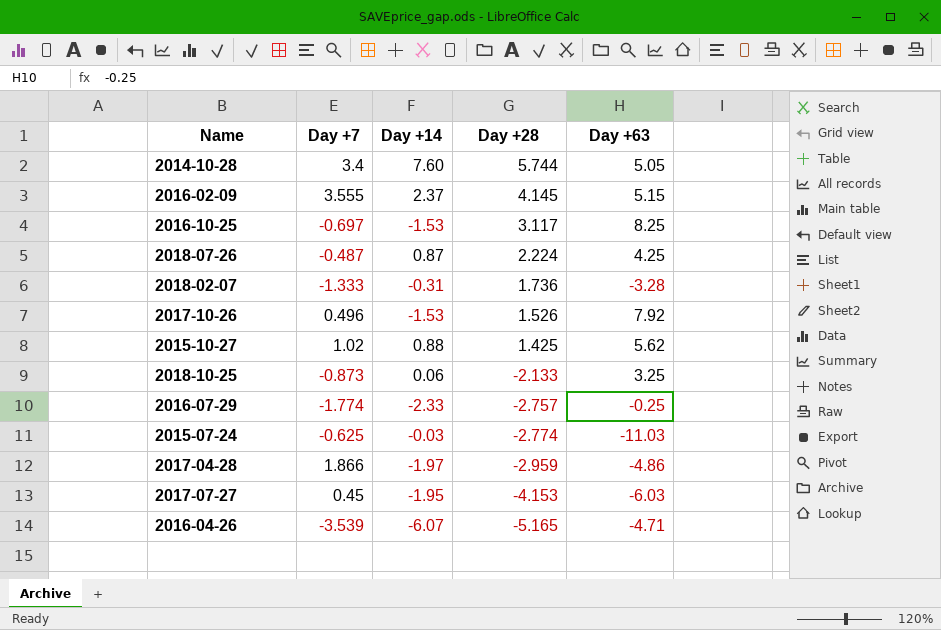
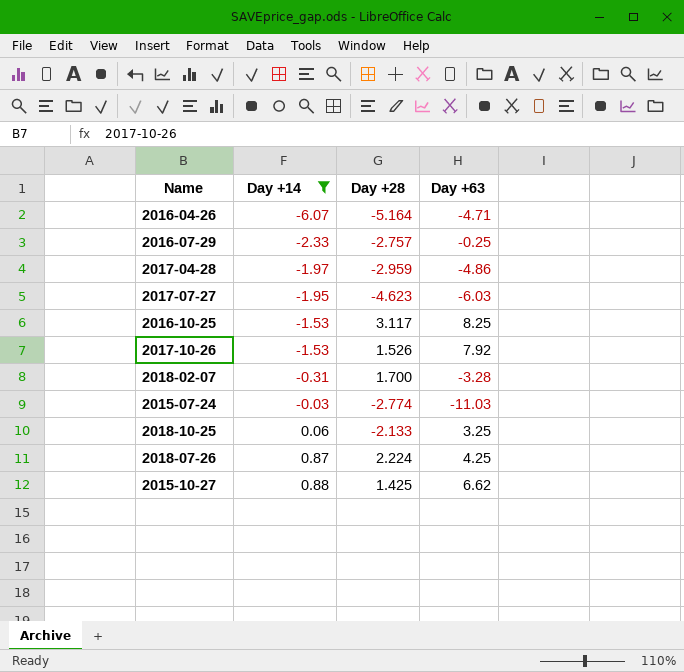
filter: none -> Day +14 <= 0.88
row order: Day +28 descending -> Day +14 ascending
column Day +7 | position: 2 -> none
2016-04-26 | Day +28: -5.165 -> -5.164
2017-07-27 | Day +28: -4.153 -> -4.623
2018-02-07 | Day +28: 1.736 -> 1.700
2015-10-27 | Day +63: 5.62 -> 6.62

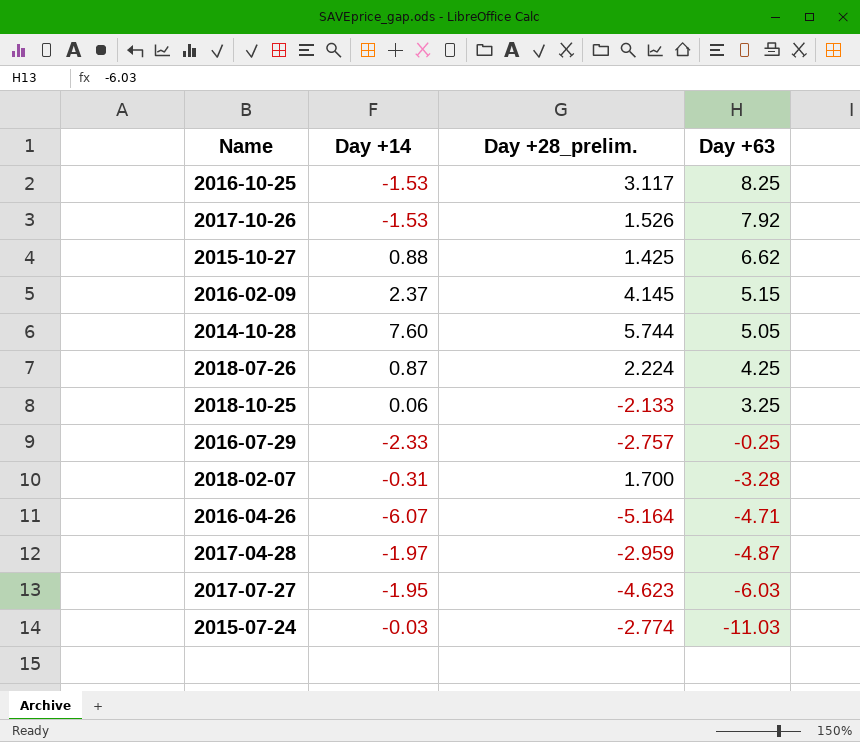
filter: Day +14 <= 0.88 -> none
row order: Day +14 ascending -> Day +63 descending
column name: Day +28 -> Day +28_prelim.
2017-04-28 | Day +63: -4.86 -> -4.87

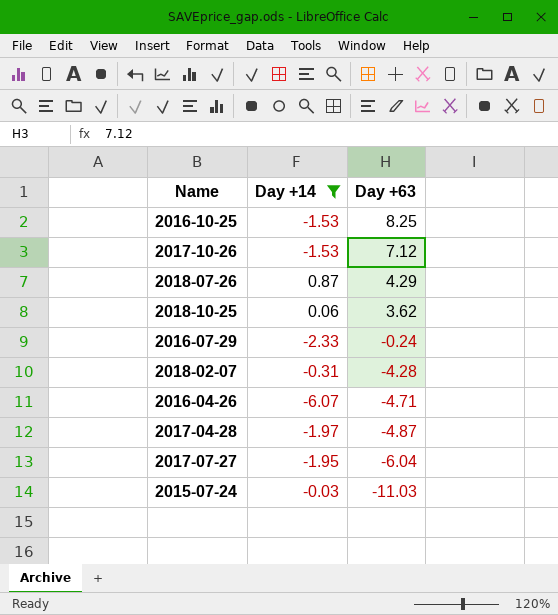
filter: none -> Day +14 <= 0.87
column Day +28_prelim. | position: 3 -> none
2017-10-26 | Day +63: 7.92 -> 7.12
2018-07-26 | Day +63: 4.25 -> 4.29
2018-10-25 | Day +63: 3.25 -> 3.62
2016-07-29 | Day +63: -0.25 -> -0.24
2018-02-07 | Day +63: -3.28 -> -4.28
2017-07-27 | Day +63: -6.03 -> -6.04

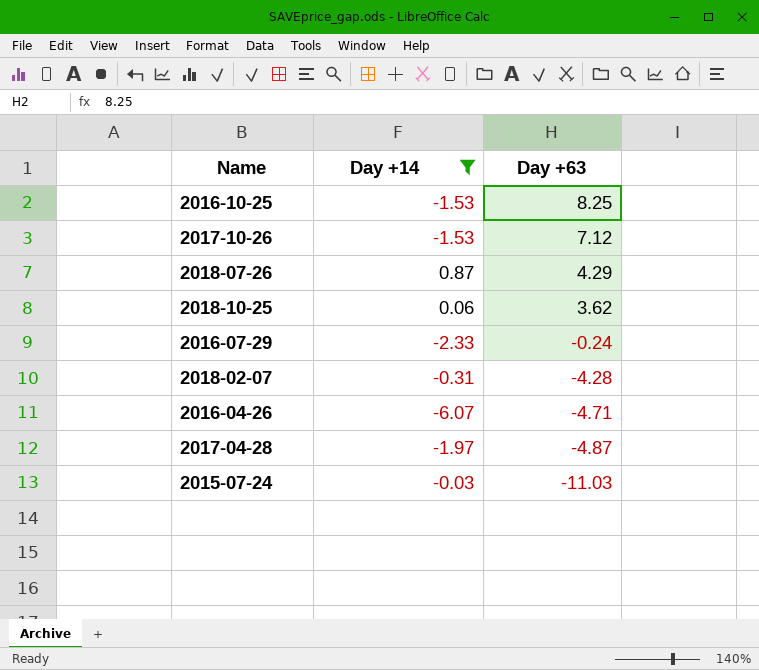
row 2017-07-27: -1.95 | -6.04 -> none

